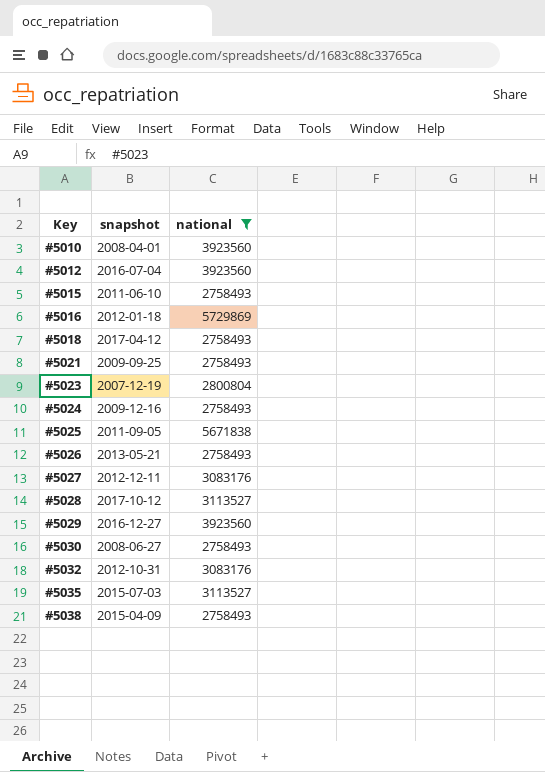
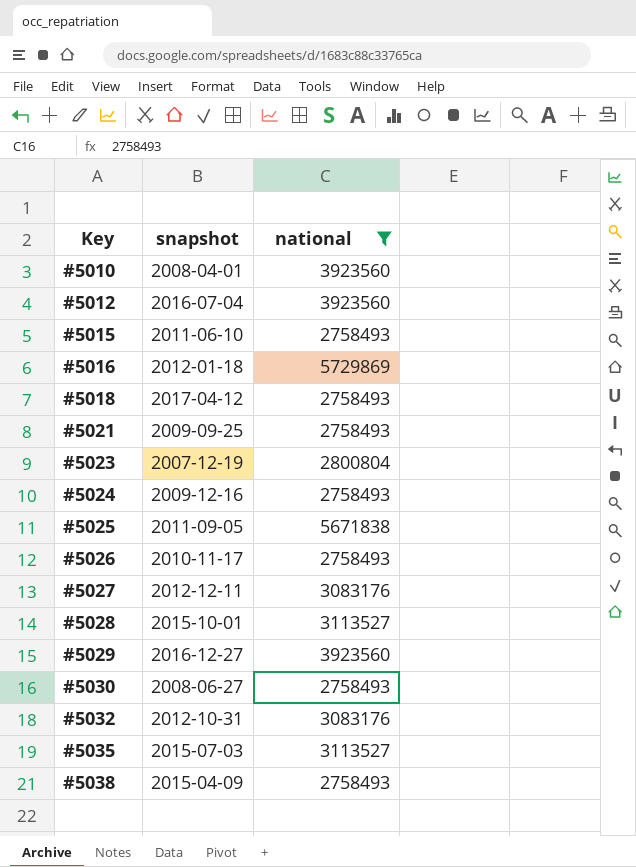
#5026 | snapshot: 2013-05-21 -> 2010-11-17
#5028 | snapshot: 2017-10-12 -> 2015-10-01

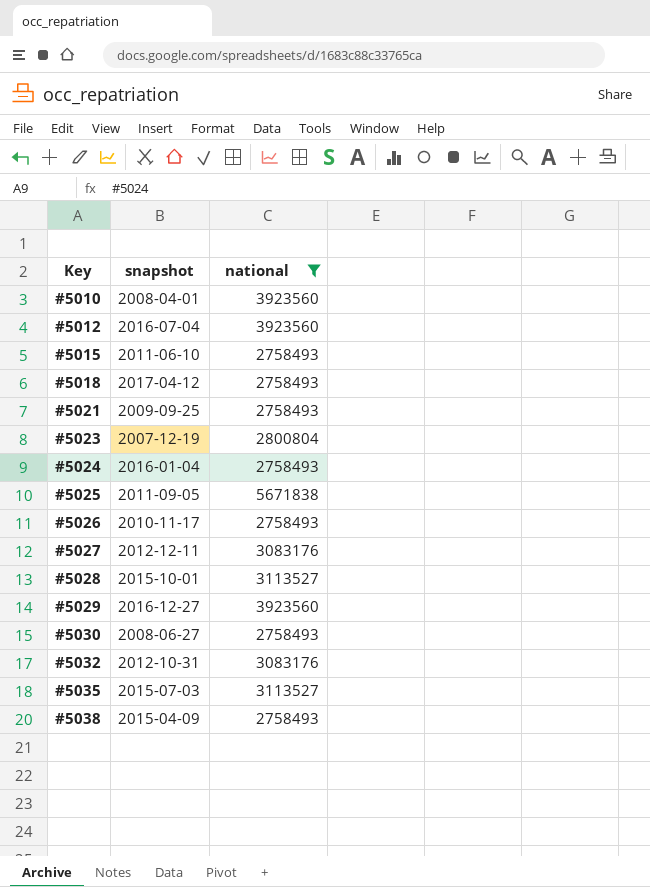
row #5016: 2012-01-18 | 5729869 -> none
#5024 | snapshot: 2009-12-16 -> 2016-01-04

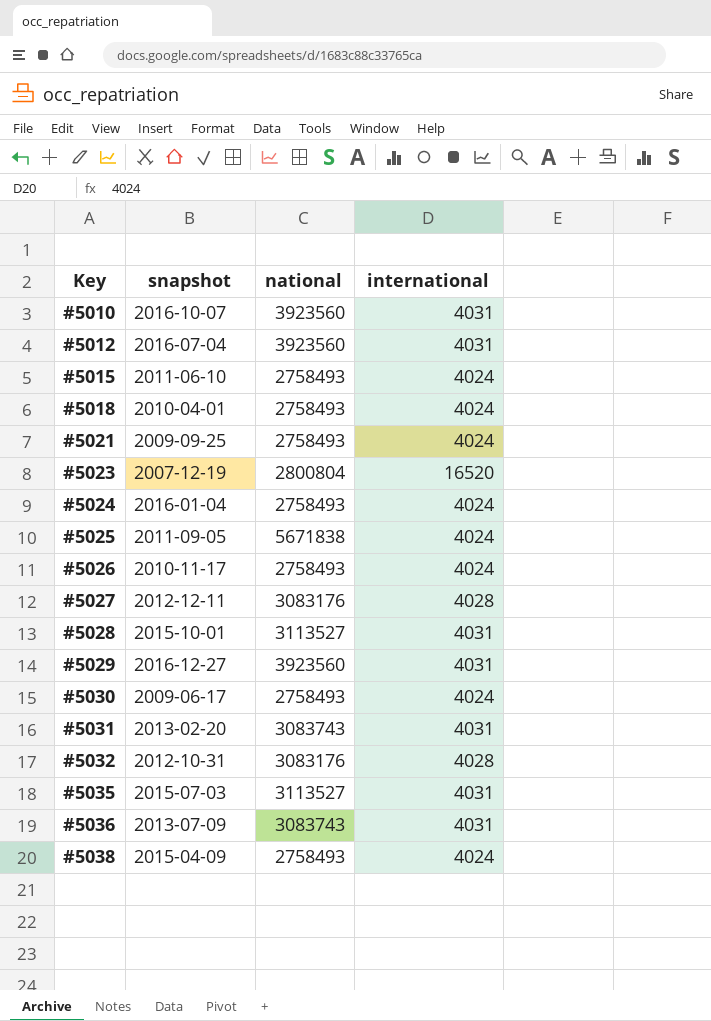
filter: national != 3083743 -> none
column international | position: none -> 4
#5010 | snapshot: 2008-04-01 -> 2016-10-07
#5018 | snapshot: 2017-04-12 -> 2010-04-01
#5030 | snapshot: 2008-06-27 -> 2009-06-17

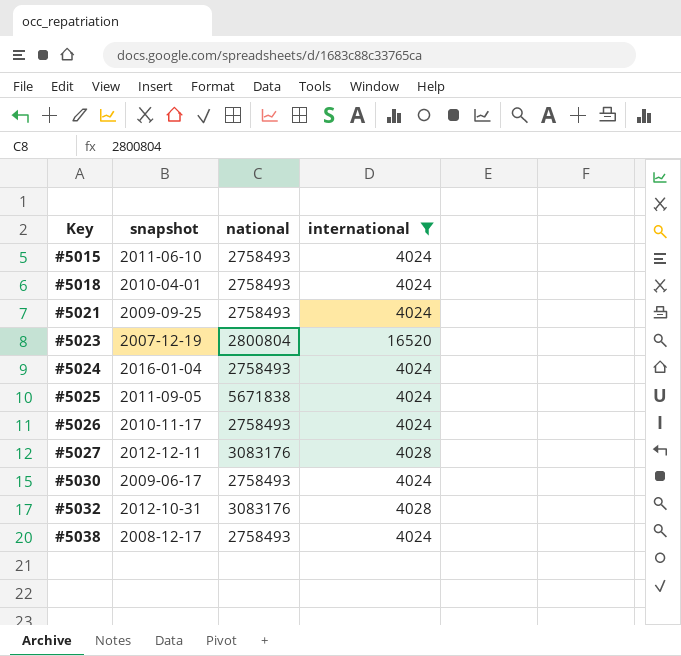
filter: none -> international != 4031
#5038 | snapshot: 2015-04-09 -> 2008-12-17

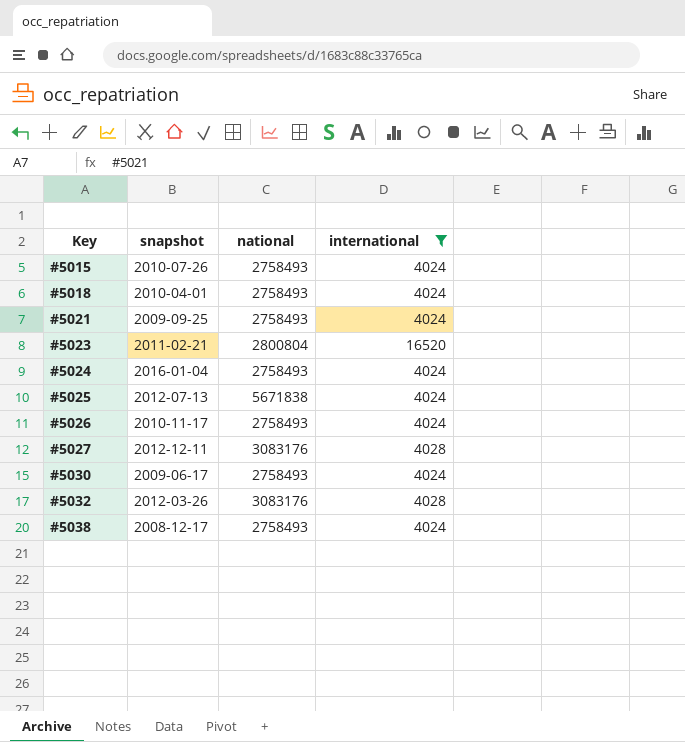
#5015 | snapshot: 2011-06-10 -> 2010-07-26
#5023 | snapshot: 2007-12-19 -> 2011-02-21
#5025 | snapshot: 2011-09-05 -> 2012-07-13
#5032 | snapshot: 2012-10-31 -> 2012-03-26

